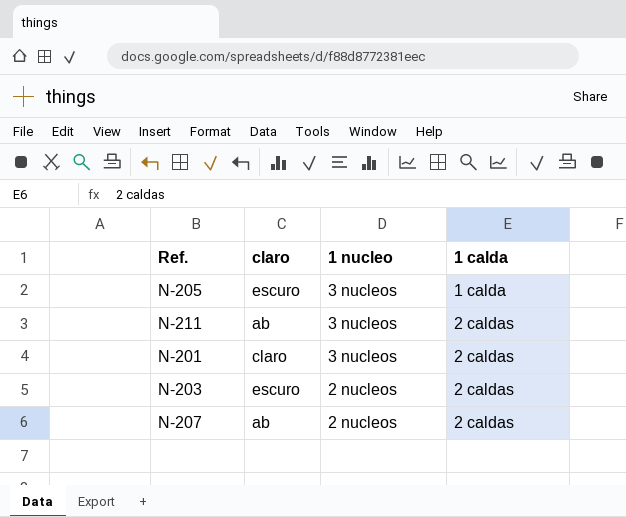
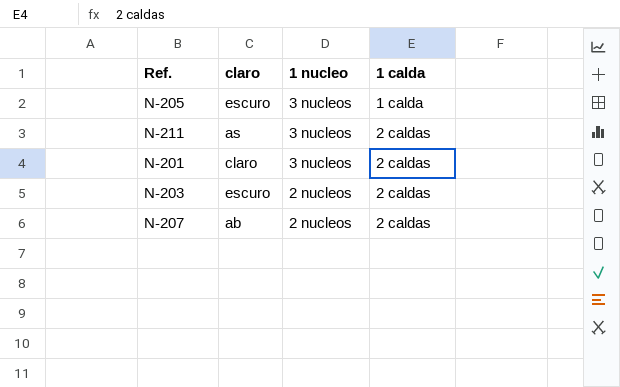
N-211 | claro: ab -> as

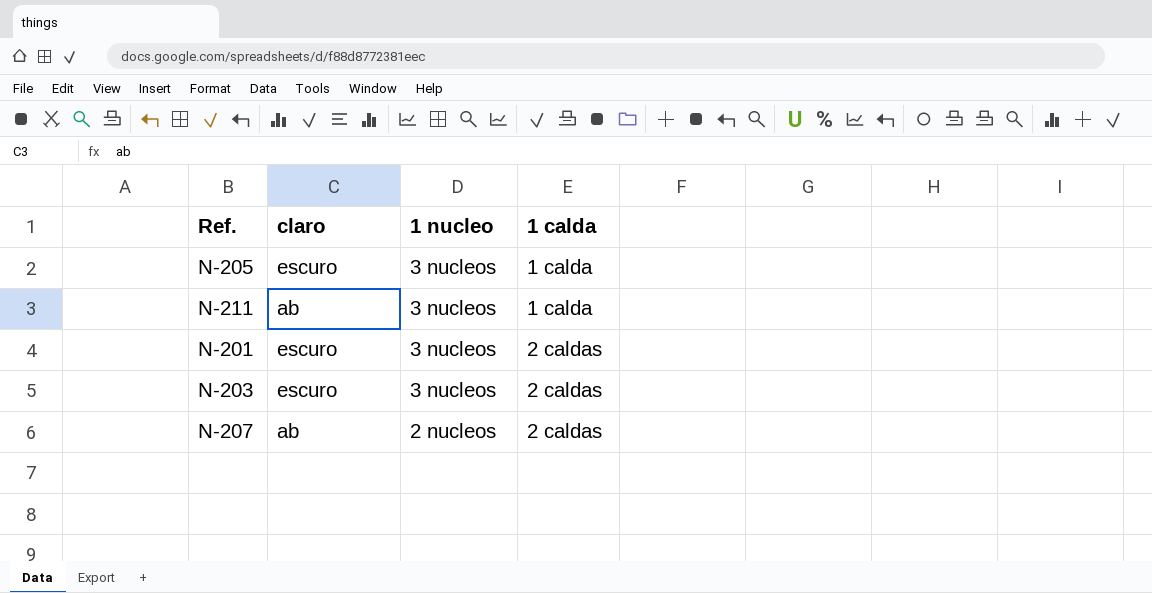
N-211 | claro: as -> ab
N-211 | 1 calda: 2 caldas -> 1 calda
N-201 | claro: claro -> escuro
N-203 | 1 nucleo: 2 nucleos -> 3 nucleos

